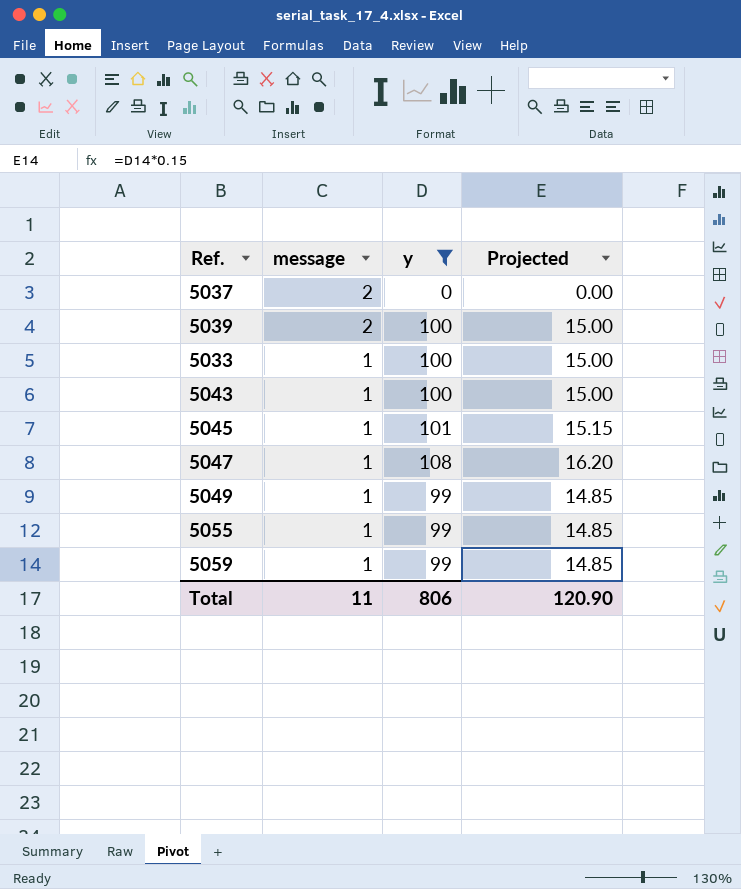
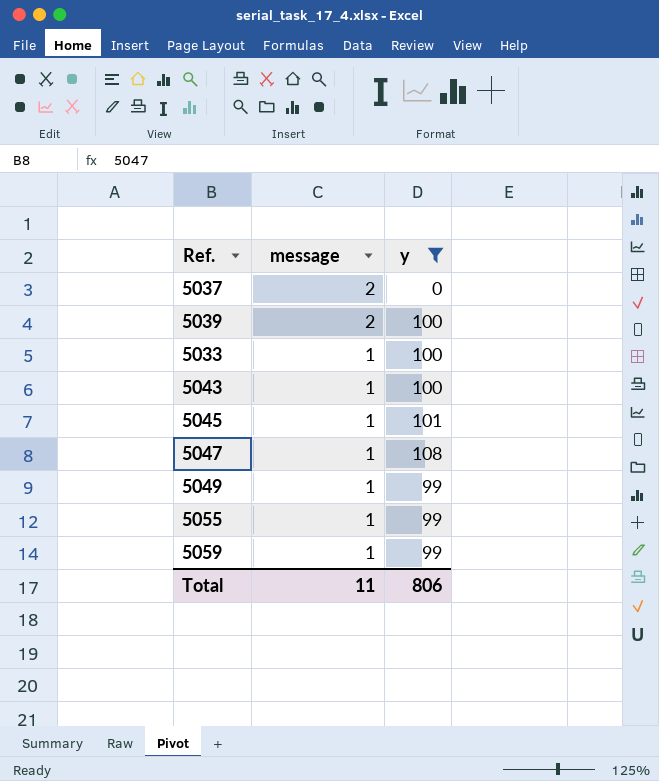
column Projected | formula: [y] * 0.15 -> none

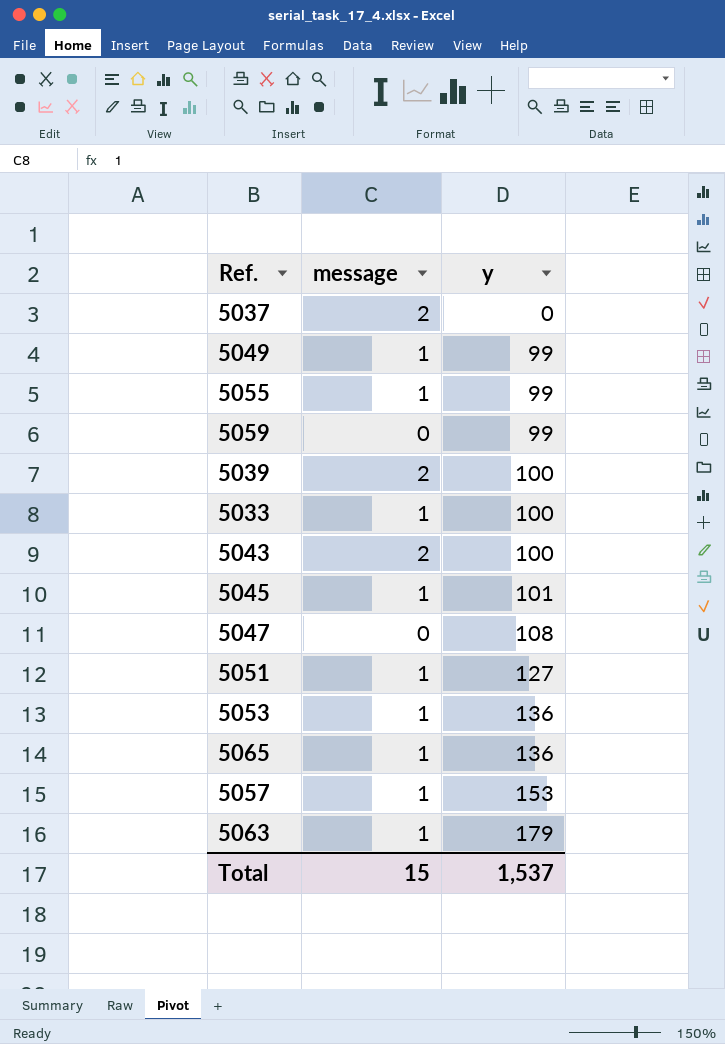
filter: y <= 108 -> none
row order: message descending -> y ascending
5059 | message: 1 -> 0
5043 | message: 1 -> 2
5047 | message: 1 -> 0
Total | message: 11 -> 15
Total | y: 806 -> 1,537

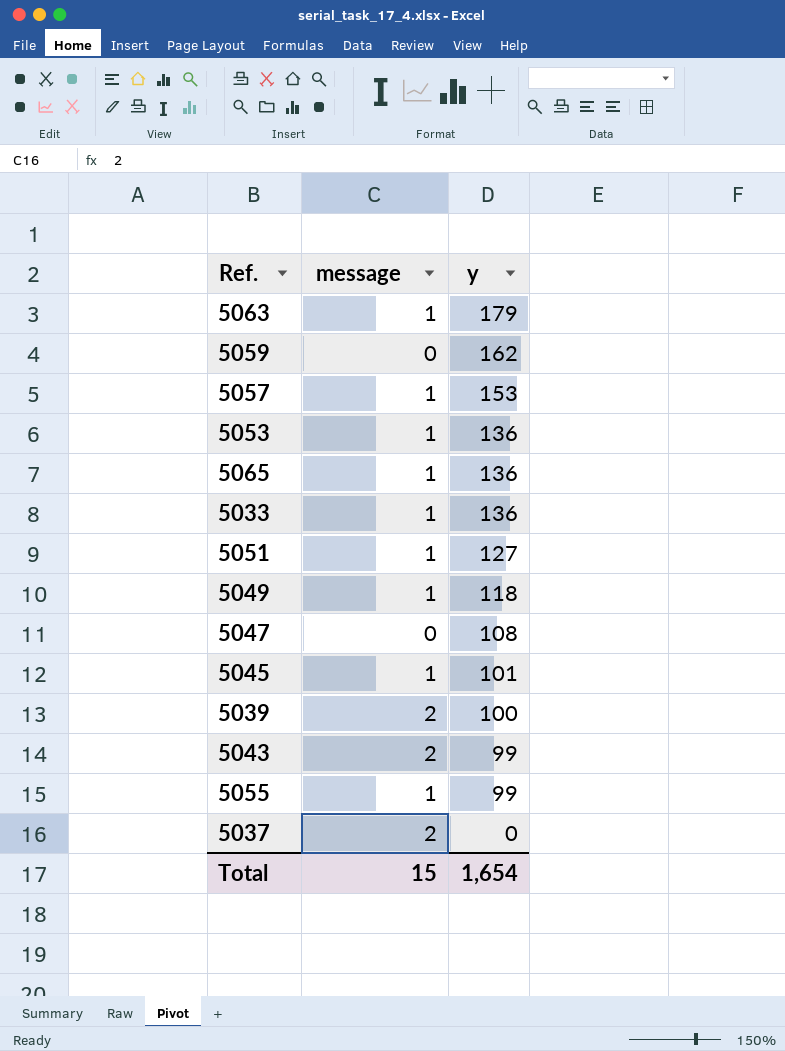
row order: y ascending -> y descending
5059 | y: 99 -> 162
5033 | y: 100 -> 136
5049 | y: 99 -> 118
5043 | y: 100 -> 99
Total | y: 1,537 -> 1,654

